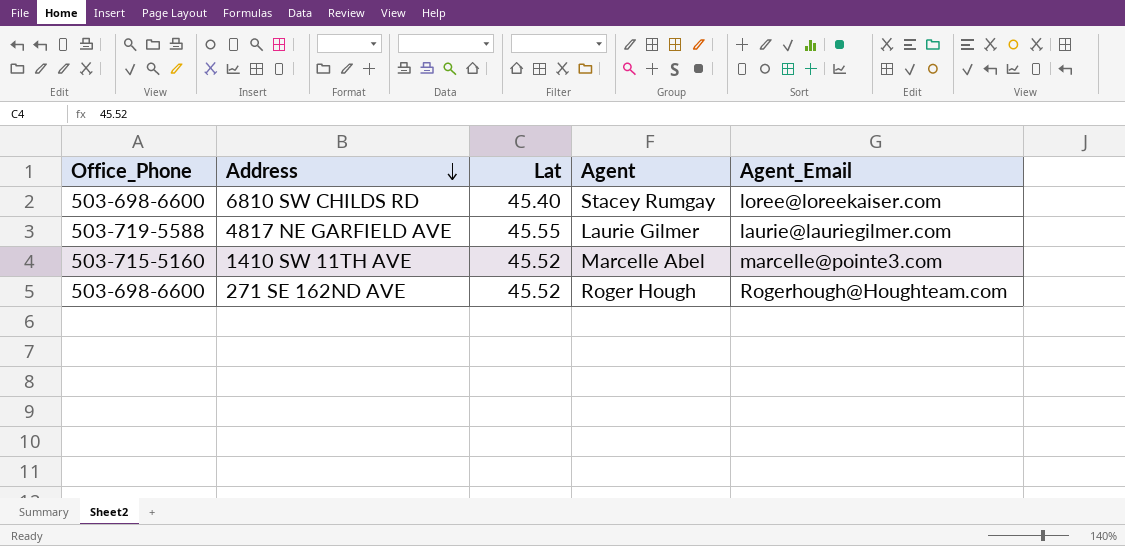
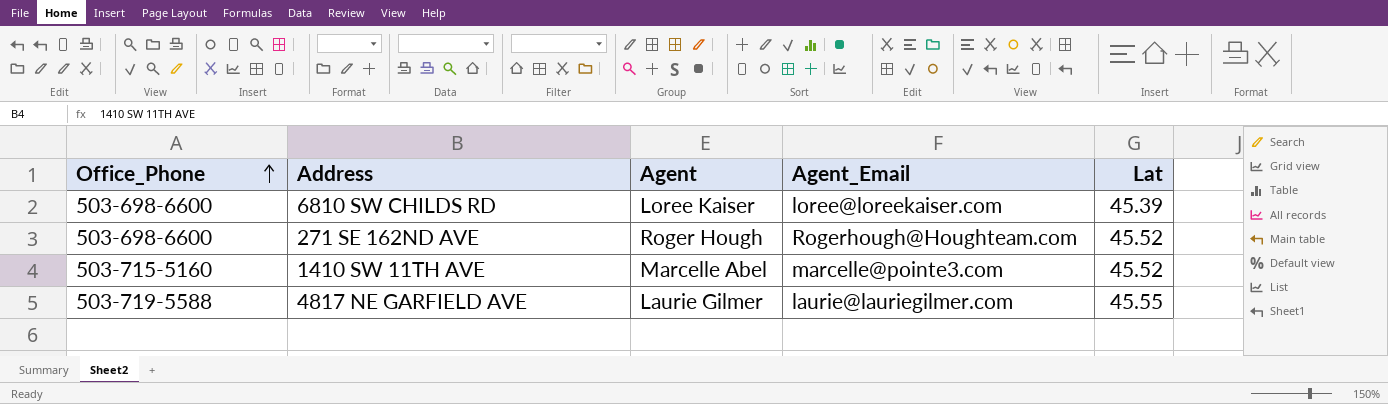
row order: Address descending -> Office_Phone ascending
column Lat | position: 3 -> 5
6810 SW CHILDS RD | Agent: Stacey Rumgay -> Loree Kaiser
6810 SW CHILDS RD | Lat: 45.40 -> 45.39

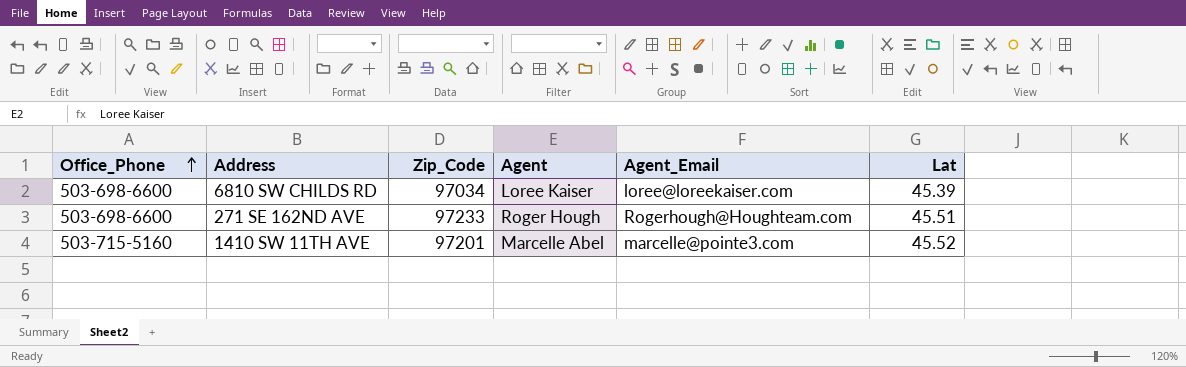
column Zip_Code | position: none -> 3
row 4817 NE GARFIELD AVE: 503-719-5588 | Laurie Gilmer | laurie@lauriegilmer.com | 45.55 -> none
271 SE 162ND AVE | Lat: 45.52 -> 45.51

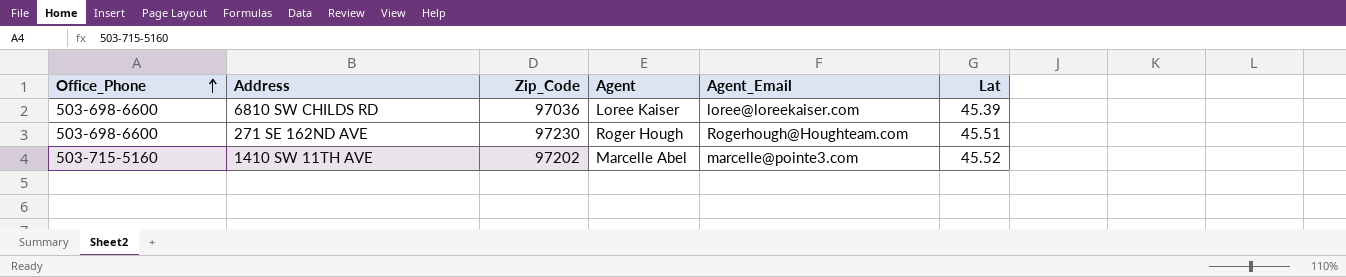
6810 SW CHILDS RD | Zip_Code: 97034 -> 97036
271 SE 162ND AVE | Zip_Code: 97233 -> 97230
1410 SW 11TH AVE | Zip_Code: 97201 -> 97202

